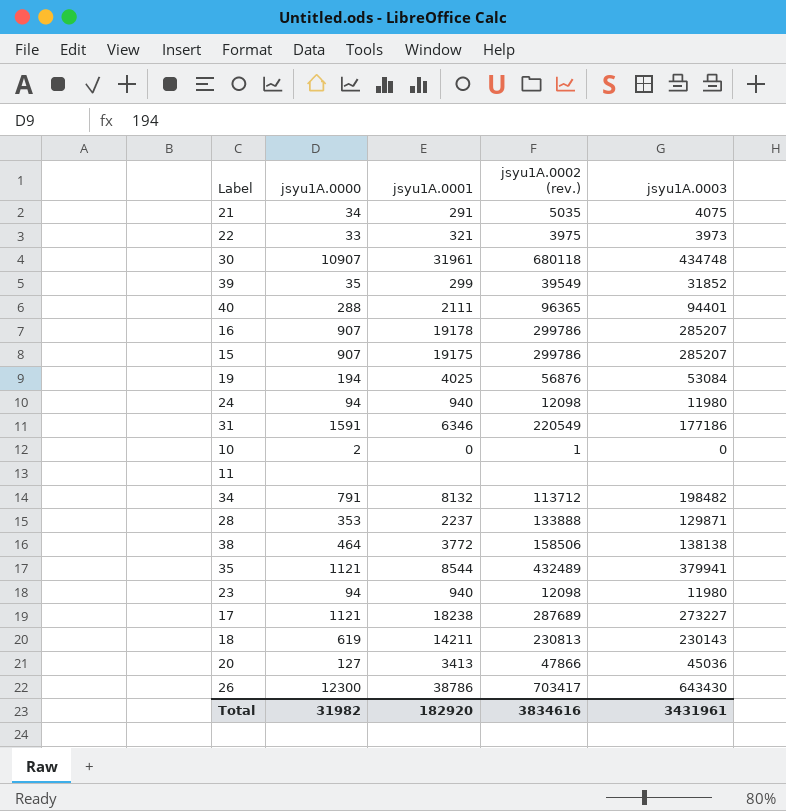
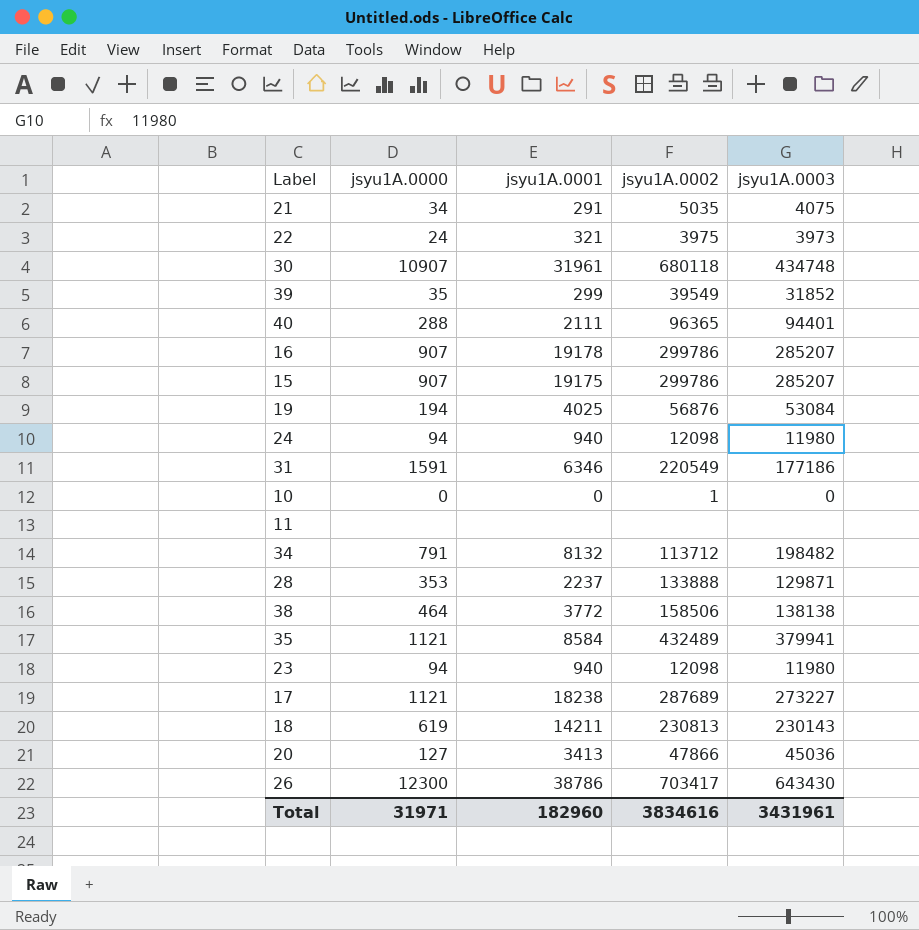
column name: jsyu1A.0002 (rev.) -> jsyu1A.0002
22 | jsyu1A.0000: 33 -> 24
10 | jsyu1A.0000: 2 -> 0
35 | jsyu1A.0001: 8544 -> 8584
Total | jsyu1A.0000: 31982 -> 31971
Total | jsyu1A.0001: 182920 -> 182960

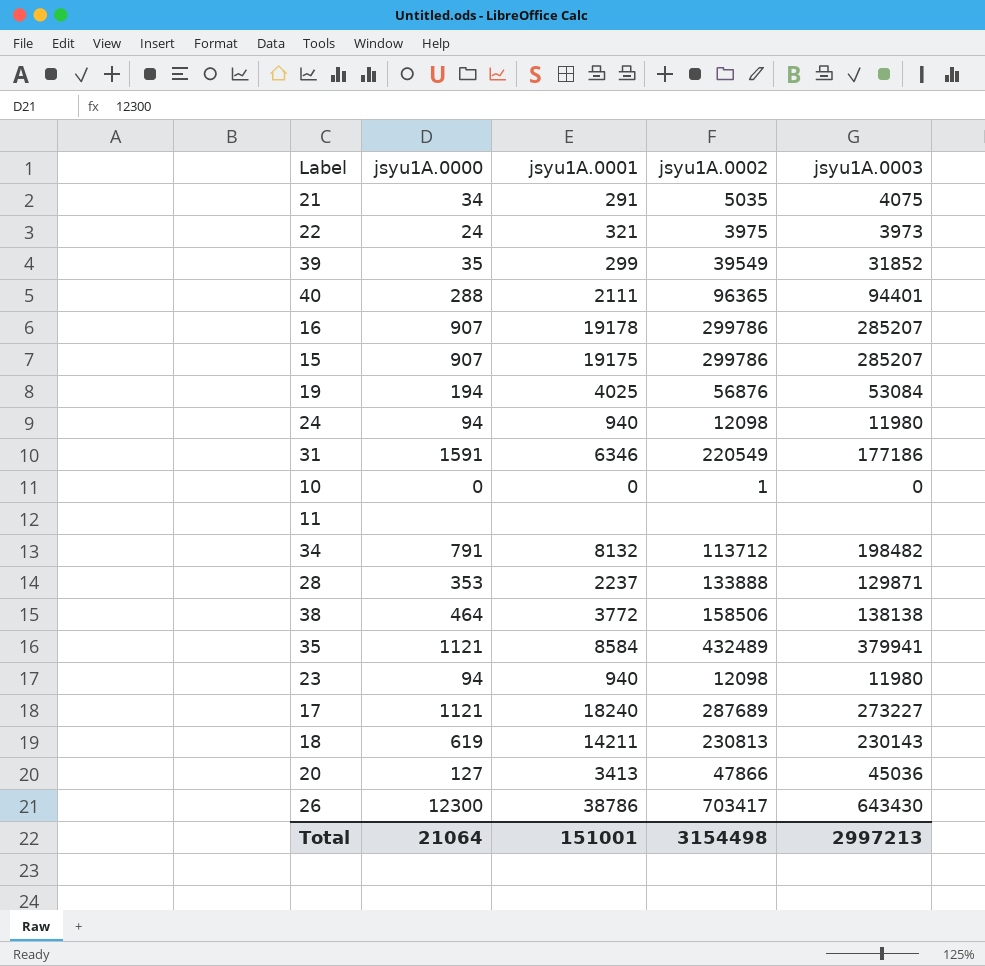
row 30: 10907 | 31961 | 680118 | 434748 -> none
17 | jsyu1A.0001: 18238 -> 18240
Total | jsyu1A.0000: 31971 -> 21064
Total | jsyu1A.0001: 182960 -> 151001
Total | jsyu1A.0002: 3834616 -> 3154498
Total | jsyu1A.0003: 3431961 -> 2997213

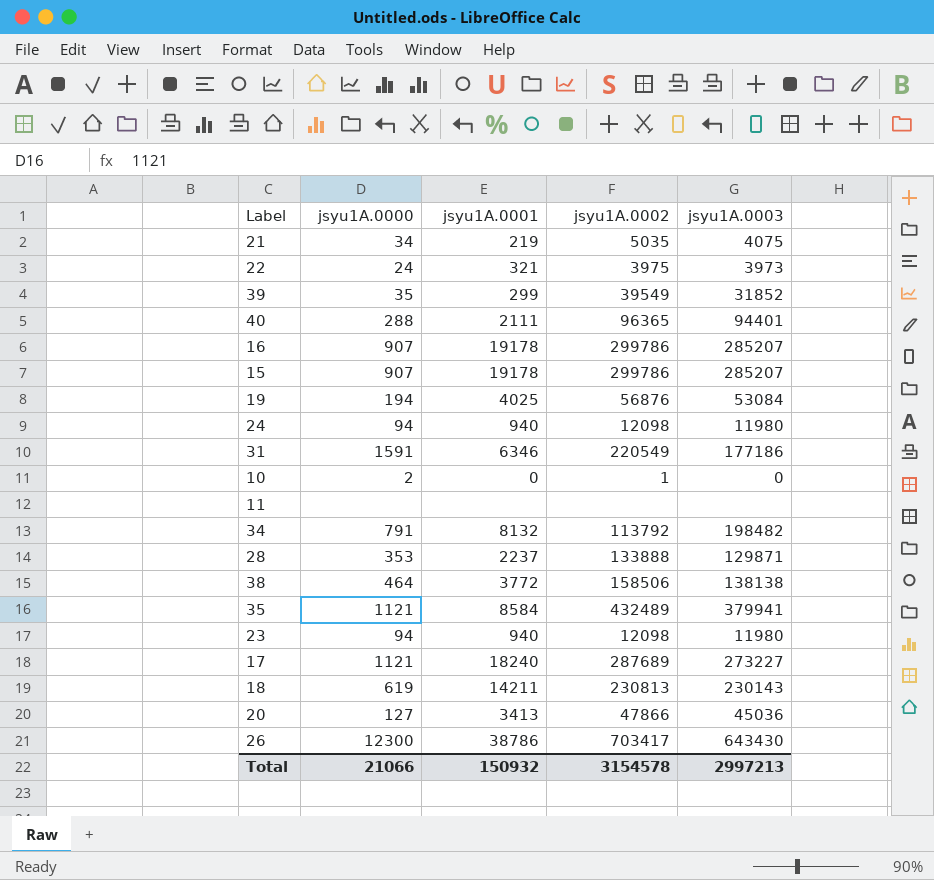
21 | jsyu1A.0001: 291 -> 219
15 | jsyu1A.0001: 19175 -> 19178
10 | jsyu1A.0000: 0 -> 2
34 | jsyu1A.0002: 113712 -> 113792
Total | jsyu1A.0000: 21064 -> 21066
Total | jsyu1A.0001: 151001 -> 150932
Total | jsyu1A.0002: 3154498 -> 3154578

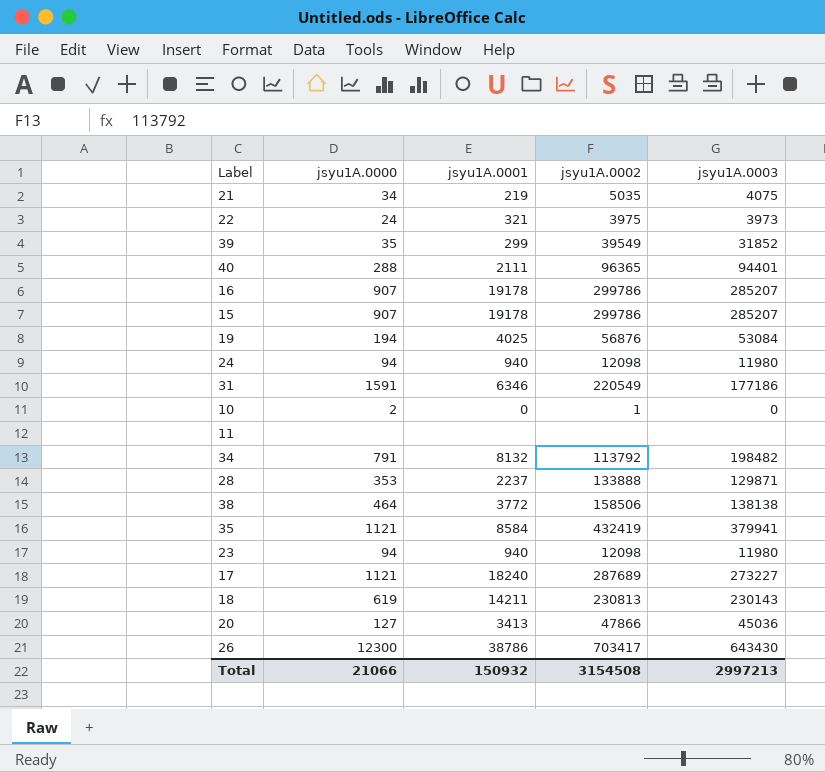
35 | jsyu1A.0002: 432489 -> 432419
Total | jsyu1A.0002: 3154578 -> 3154508

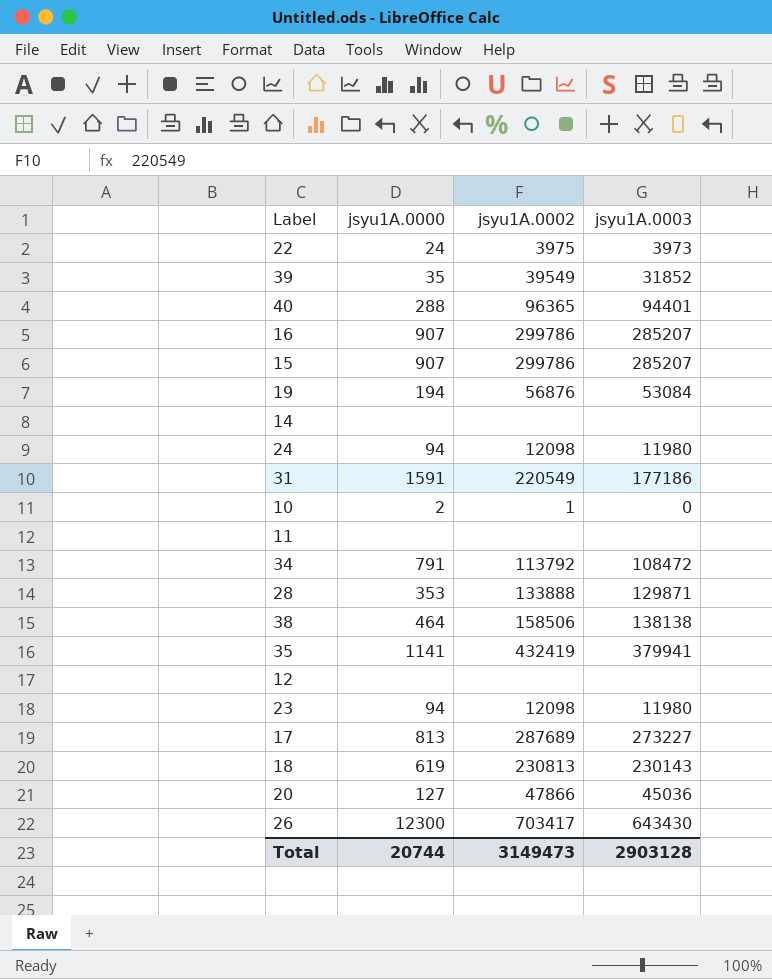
column jsyu1A.0001 | position: 3 -> none
row 21: 34 | 219 | 5035 | 4075 -> none
row 14: none -> none | none | none
34 | jsyu1A.0003: 198482 -> 108472
35 | jsyu1A.0000: 1121 -> 1141
row 12: none -> none | none | none
17 | jsyu1A.0000: 1121 -> 813
Total | jsyu1A.0000: 21066 -> 20744
Total | jsyu1A.0002: 3154508 -> 3149473
Total | jsyu1A.0003: 2997213 -> 2903128

